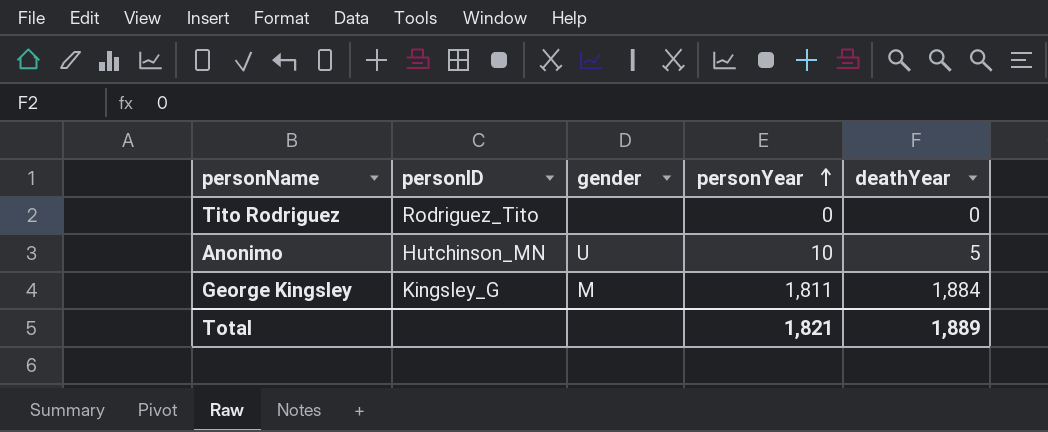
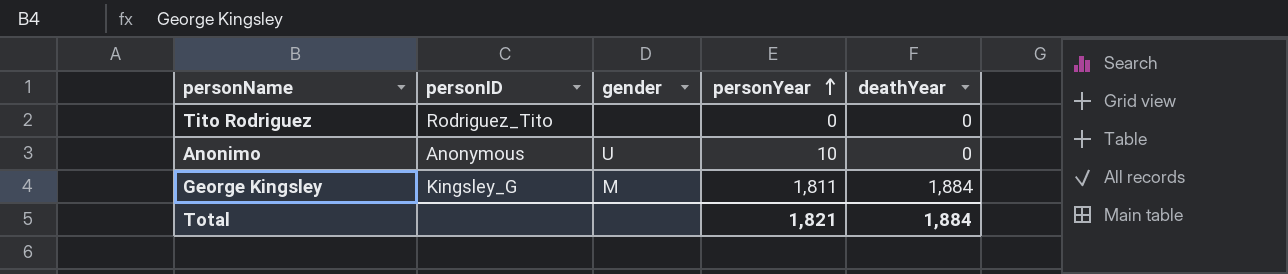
Anonimo | personID: Hutchinson_MN -> Anonymous
Anonimo | deathYear: 5 -> 0
Total | deathYear: 1,889 -> 1,884

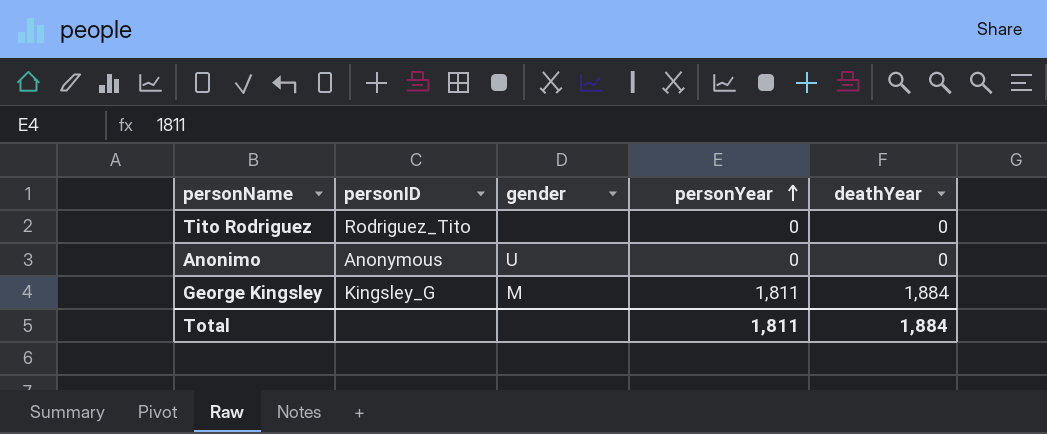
Anonimo | personYear: 10 -> 0
Total | personYear: 1,821 -> 1,811

